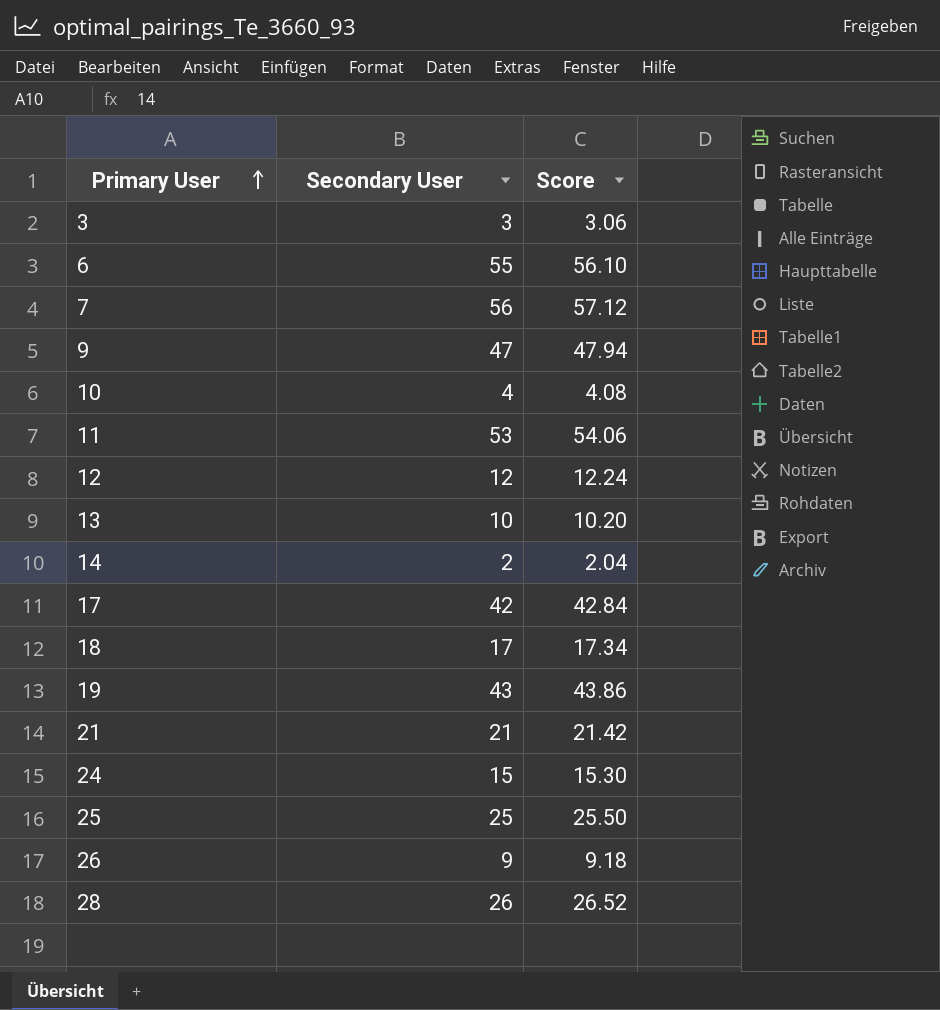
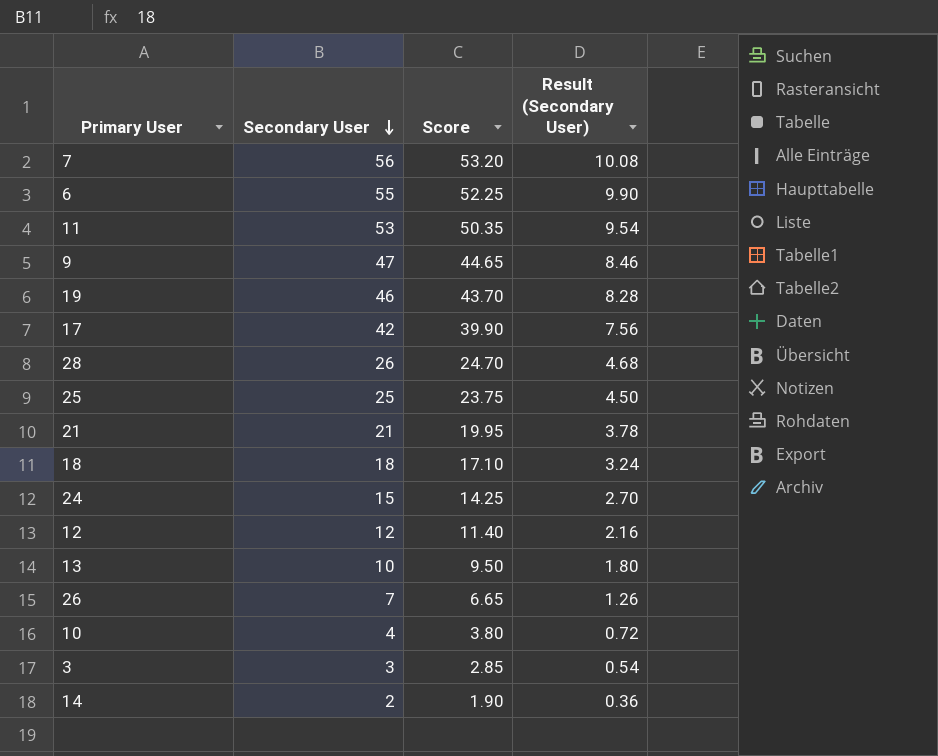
row order: Primary User ascending -> Secondary User descending
column Score | formula: [Secondary User] * 1.02 -> [Secondary User] * 0.95
column Result (Secondary User) | formula: none -> [Secondary User] * 0.18
19 | Secondary User: 43 -> 46
18 | Secondary User: 17 -> 18
26 | Secondary User: 9 -> 7

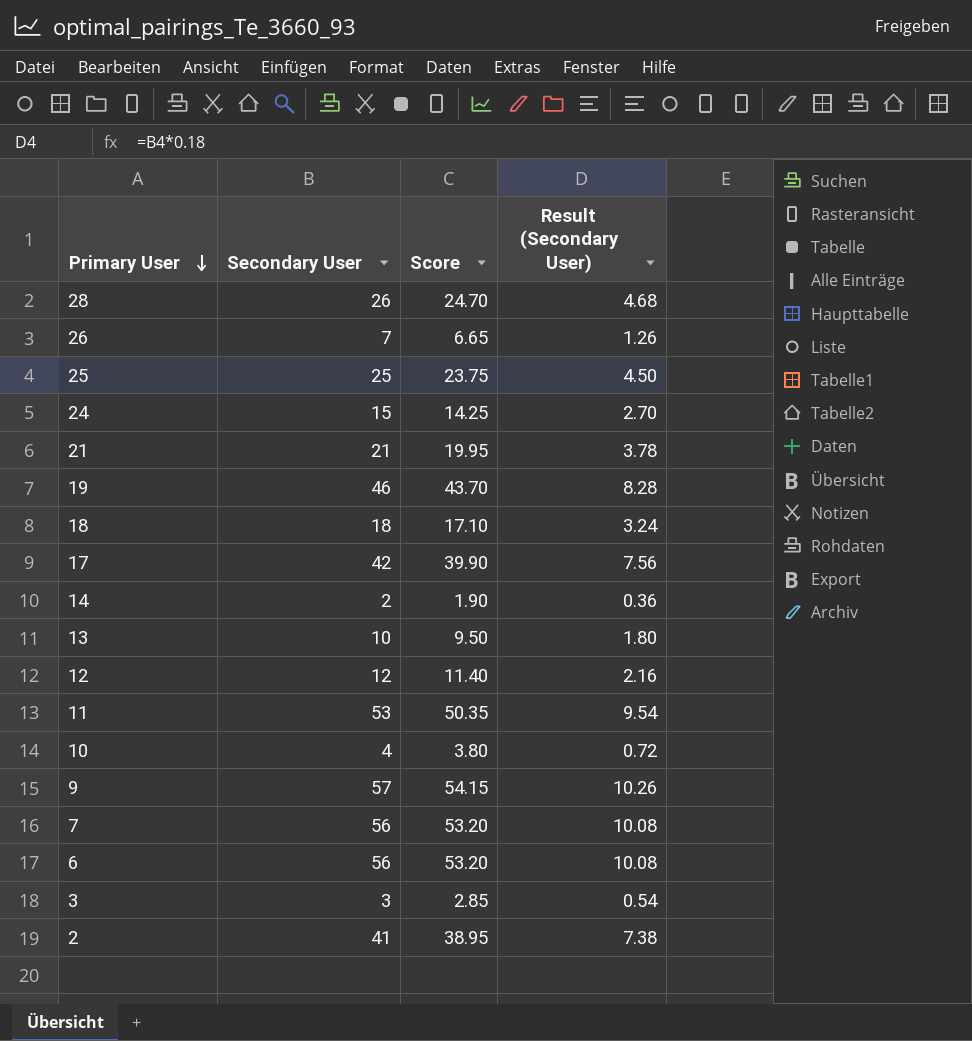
row order: Secondary User descending -> Primary User descending
9 | Secondary User: 47 -> 57
9 | Score: 44.65 -> 54.15
9 | Result (Secondary User): 8.46 -> 10.26
6 | Secondary User: 55 -> 56
6 | Score: 52.25 -> 53.20
6 | Result (Secondary User): 9.90 -> 10.08
row 2: none -> 41 | 38.95 | 7.38

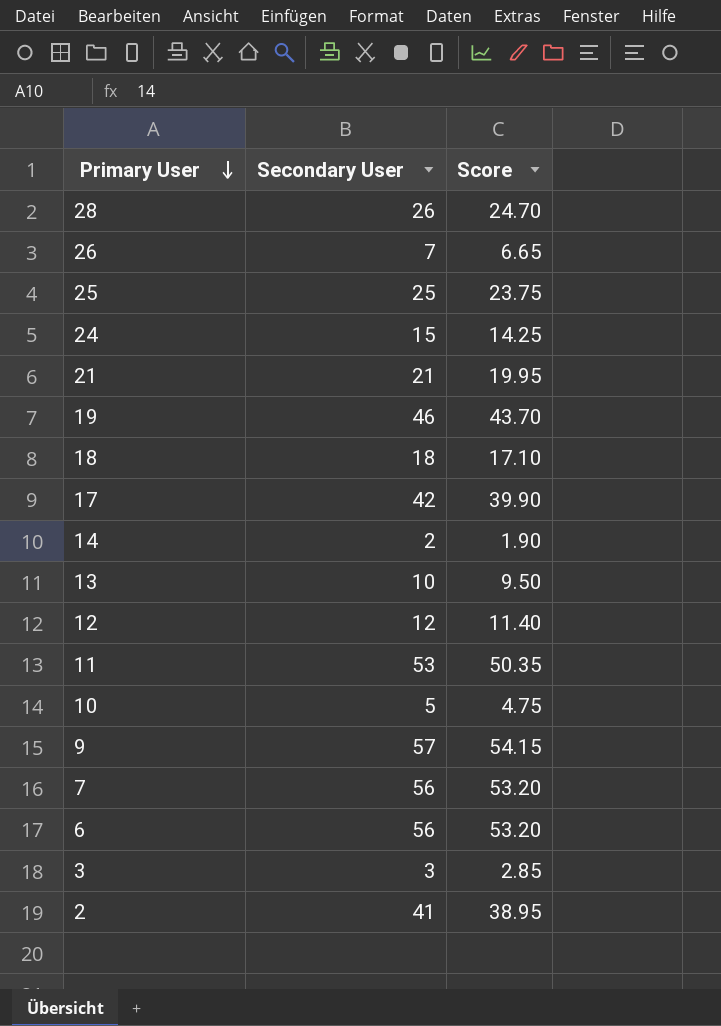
column Result (Secondary User) | formula: [Secondary User] * 0.18 -> none
10 | Secondary User: 4 -> 5
10 | Score: 3.80 -> 4.75

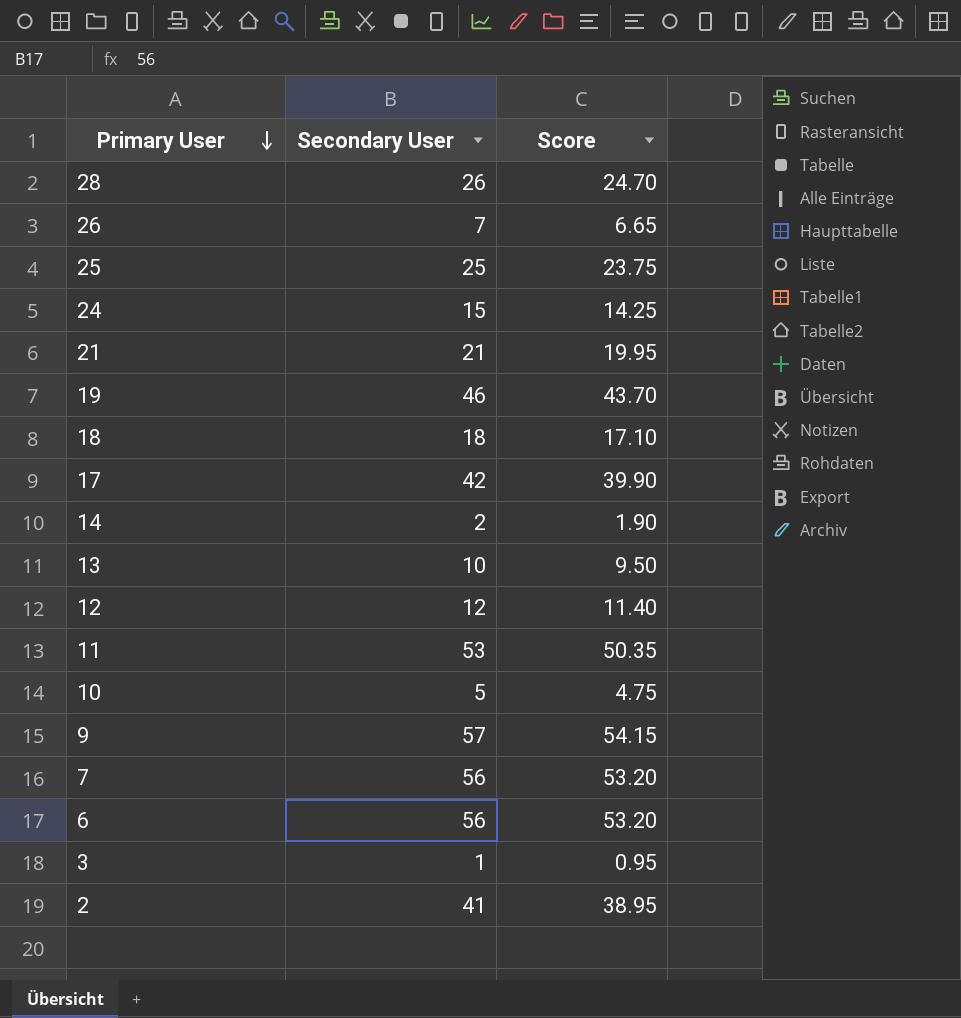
3 | Secondary User: 3 -> 1
3 | Score: 2.85 -> 0.95

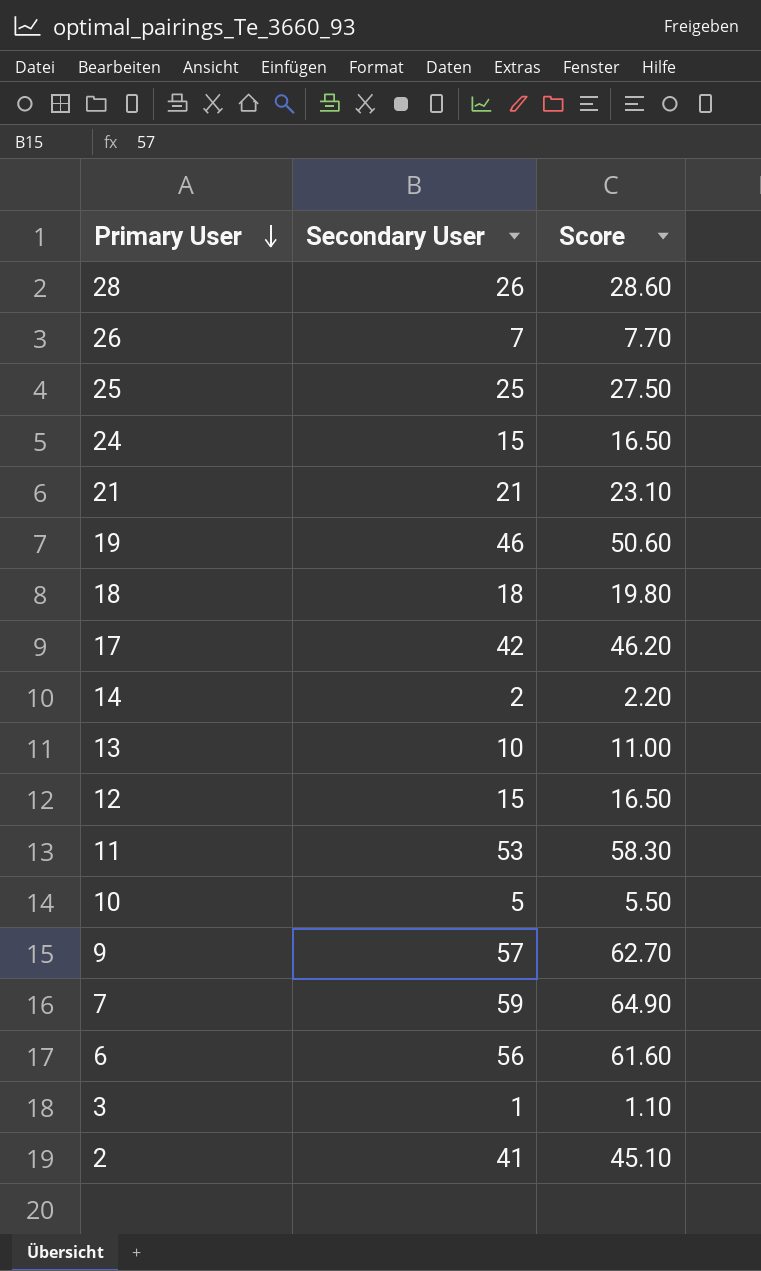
column Score | formula: [Secondary User] * 0.95 -> [Secondary User] * 1.1
12 | Secondary User: 12 -> 15
7 | Secondary User: 56 -> 59

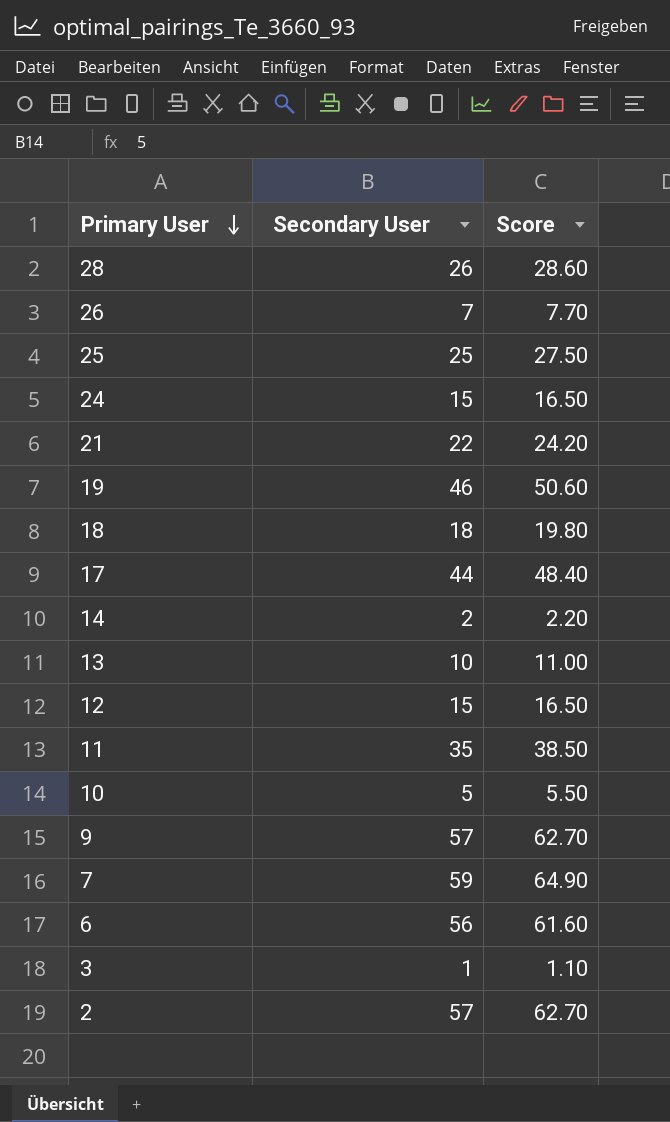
21 | Secondary User: 21 -> 22
21 | Score: 23.10 -> 24.20
17 | Secondary User: 42 -> 44
17 | Score: 46.20 -> 48.40
11 | Secondary User: 53 -> 35
11 | Score: 58.30 -> 38.50
2 | Secondary User: 41 -> 57
2 | Score: 45.10 -> 62.70

